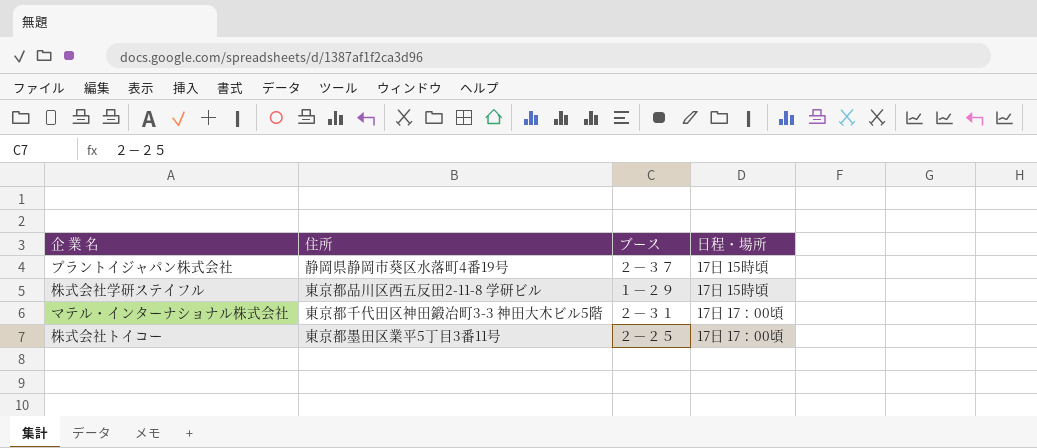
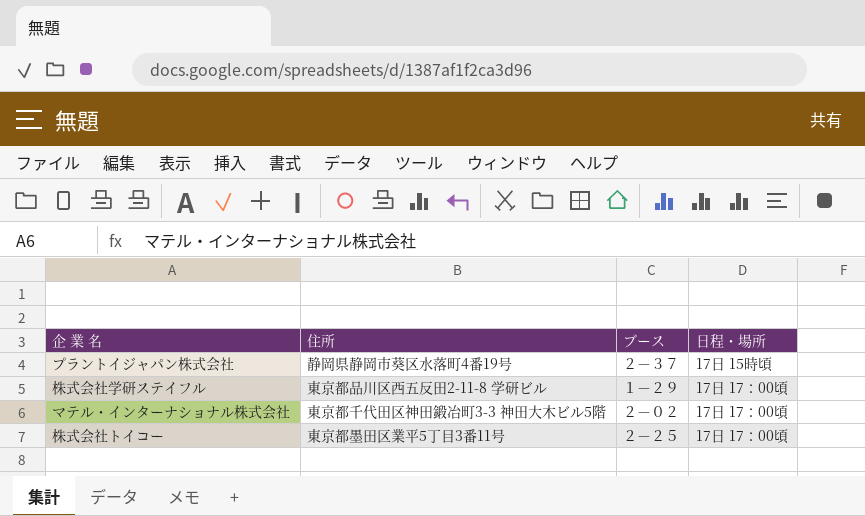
株式会社学研ステイフル | 日程・場所: 17日 15時頃 -> 17日 17：00頃
マテル・インターナショナル株式会社 | ブース: ２－３１ -> ２－０２

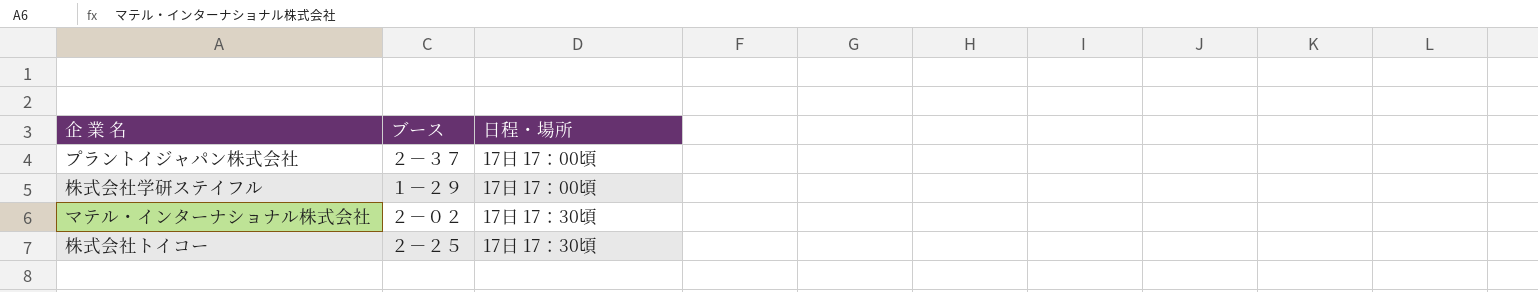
column 住所 | position: 2 -> none
プラントイジャパン株式会社 | 日程・場所: 17日 15時頃 -> 17日 17：00頃
マテル・インターナショナル株式会社 | 日程・場所: 17日 17：00頃 -> 17日 17：30頃
株式会社トイコー | 日程・場所: 17日 17：00頃 -> 17日 17：30頃

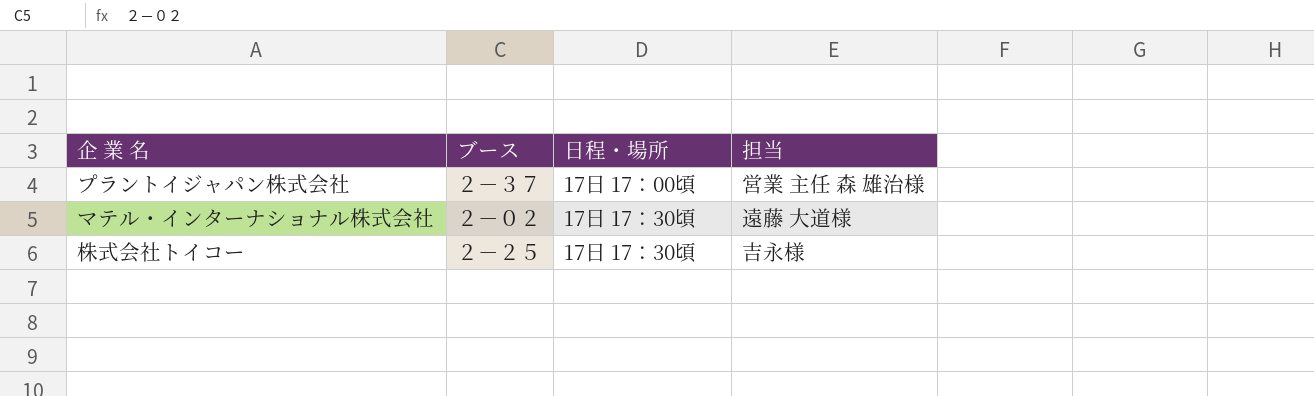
column 担当 | position: none -> 4
row 株式会社学研ステイフル: １－２９ | 17日 17：00頃 -> none

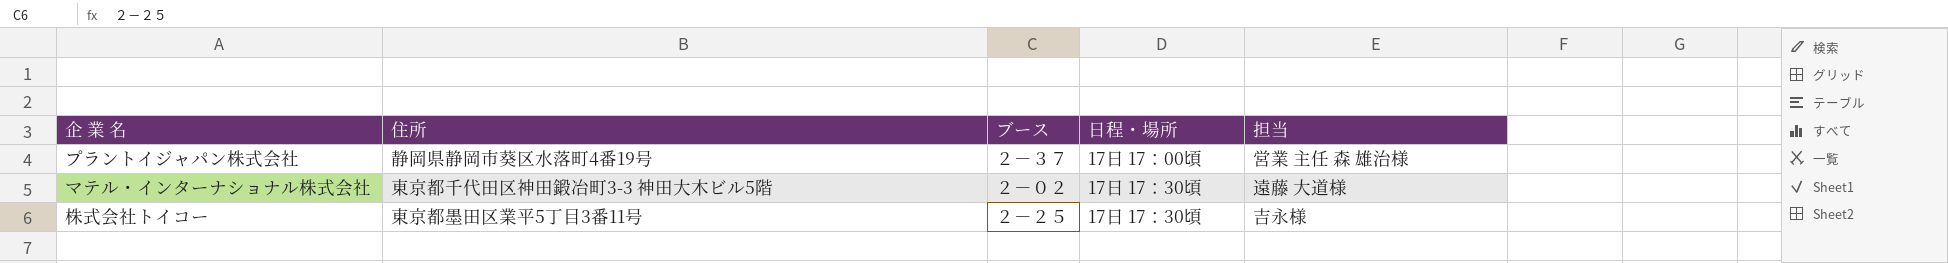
column 住所 | position: none -> 2

